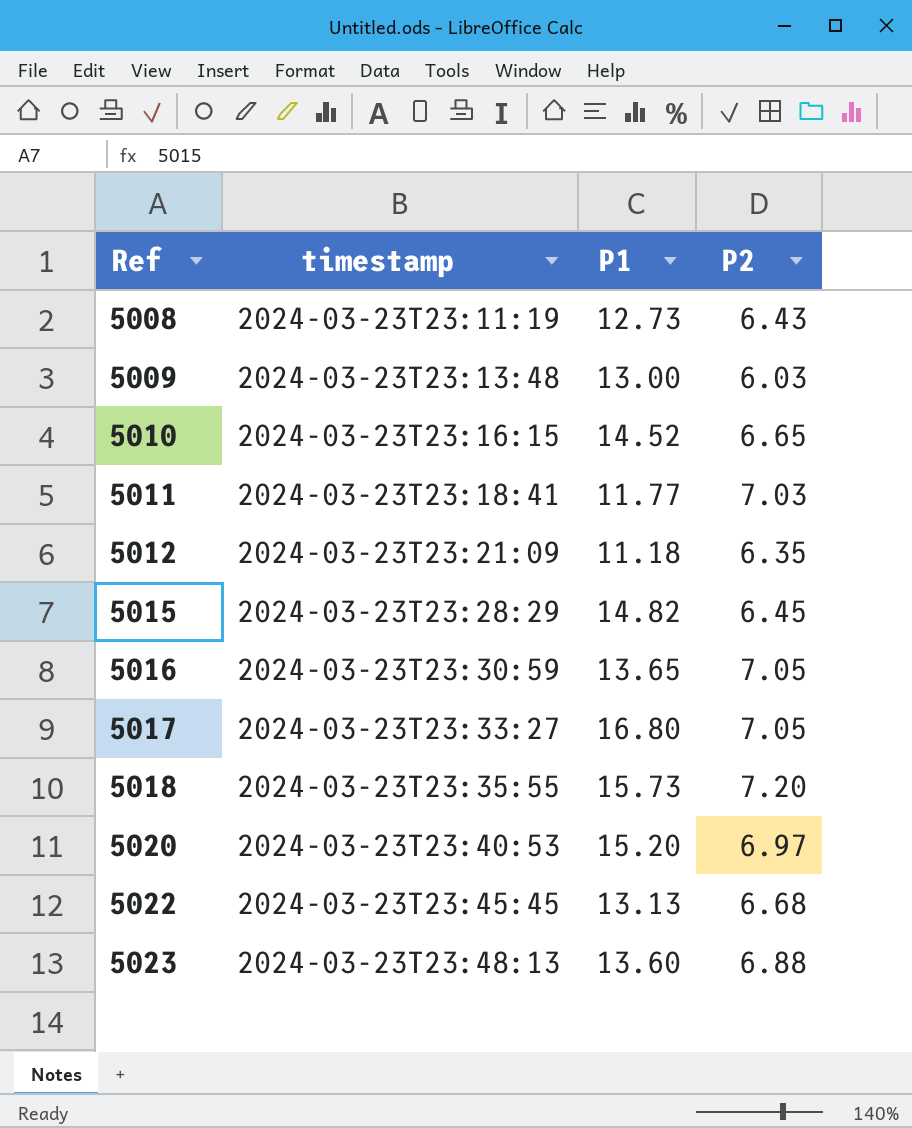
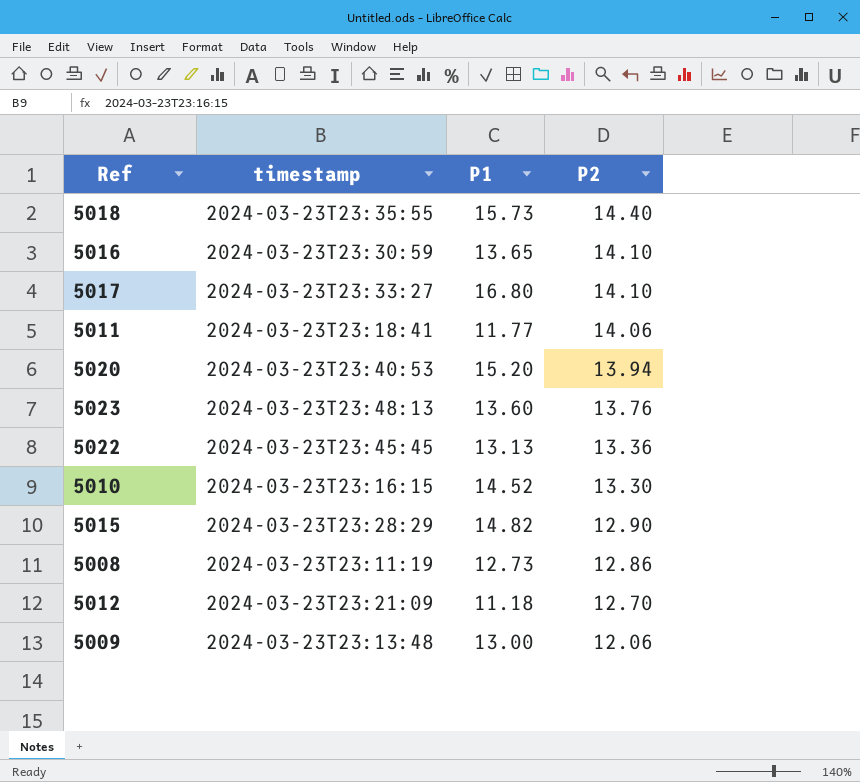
row order: Ref ascending -> P2 descending
5018 | P2: 7.20 -> 14.40
5016 | P2: 7.05 -> 14.10
5017 | P2: 7.05 -> 14.10
5011 | P2: 7.03 -> 14.06
5020 | P2: 6.97 -> 13.94
5023 | P2: 6.88 -> 13.76
5022 | P2: 6.68 -> 13.36
5010 | P2: 6.65 -> 13.30
5015 | P2: 6.45 -> 12.90
5008 | P2: 6.43 -> 12.86
5012 | P2: 6.35 -> 12.70
5009 | P2: 6.03 -> 12.06

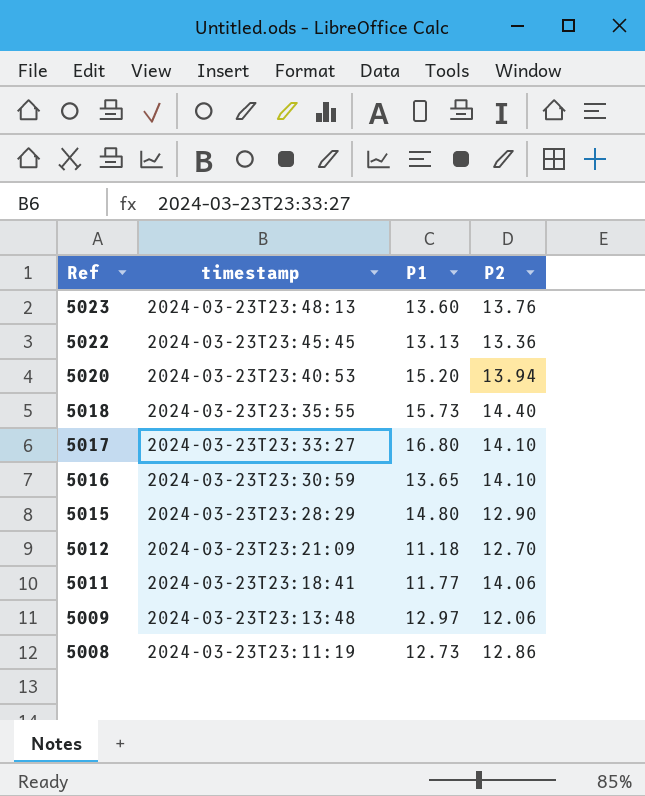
row order: P2 descending -> Ref descending
row 5010: 2024-03-23T23:16:15 | 14.52 | 13.30 -> none
5015 | P1: 14.82 -> 14.80
5009 | P1: 13.00 -> 12.97

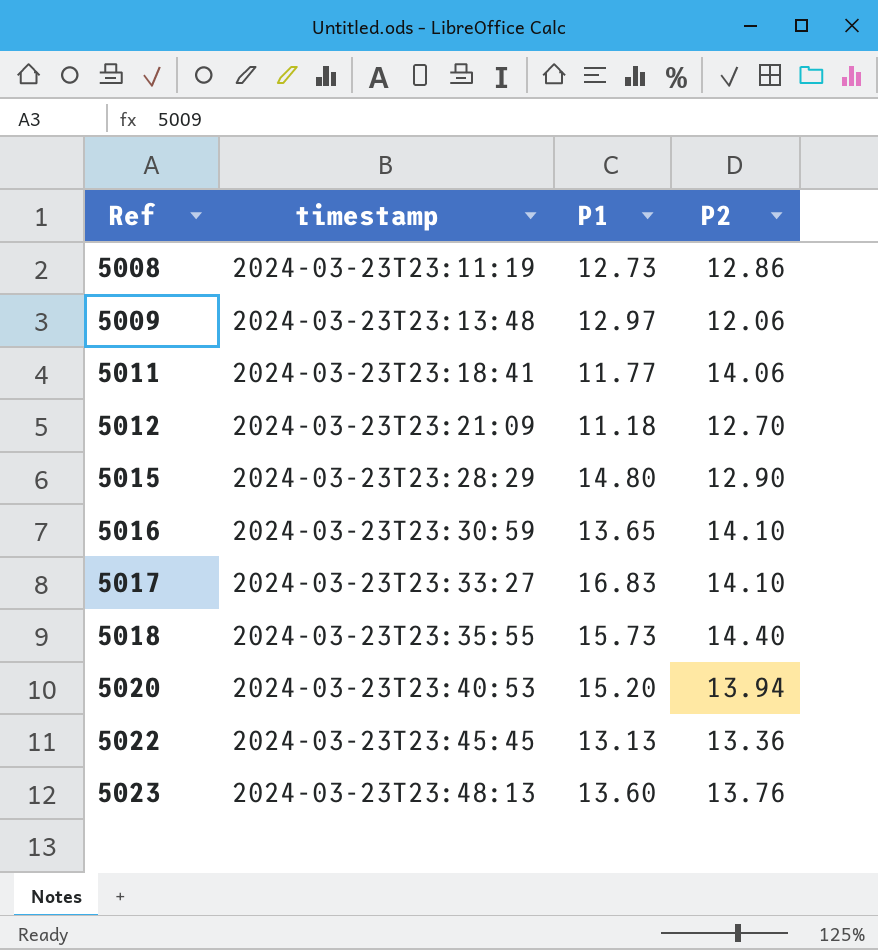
row order: Ref descending -> Ref ascending
5017 | P1: 16.80 -> 16.83

